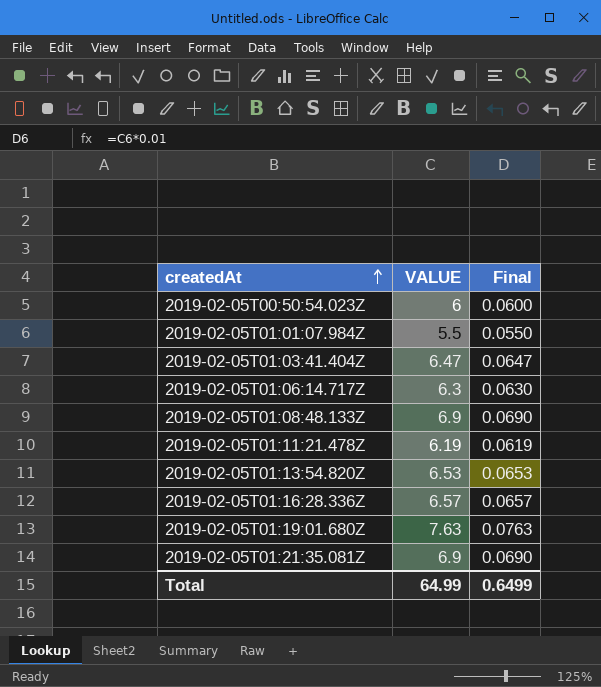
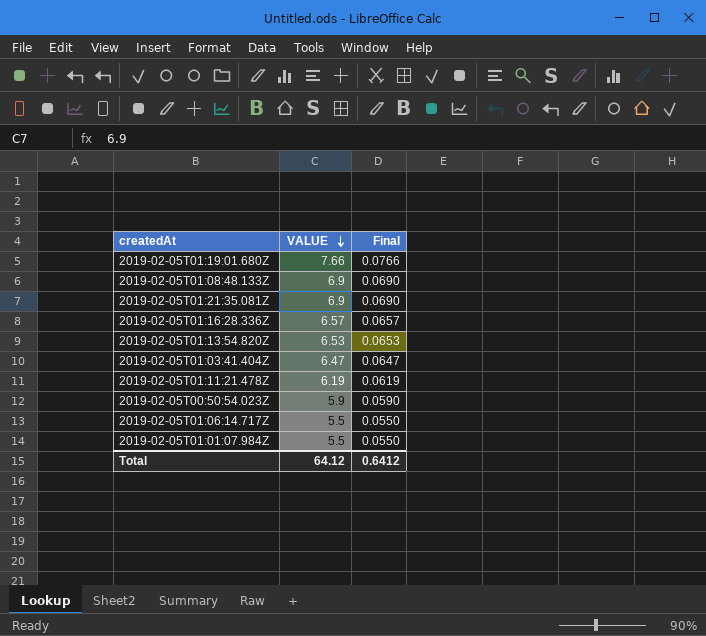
row order: createdAt ascending -> VALUE descending
2019-02-05T01:19:01.680Z | VALUE: 7.63 -> 7.66
2019-02-05T01:19:01.680Z | Final: 0.0763 -> 0.0766
2019-02-05T00:50:54.023Z | VALUE: 6 -> 5.9
2019-02-05T00:50:54.023Z | Final: 0.0600 -> 0.0590
2019-02-05T01:06:14.717Z | VALUE: 6.3 -> 5.5
2019-02-05T01:06:14.717Z | Final: 0.0630 -> 0.0550
Total | VALUE: 64.99 -> 64.12
Total | Final: 0.6499 -> 0.6412

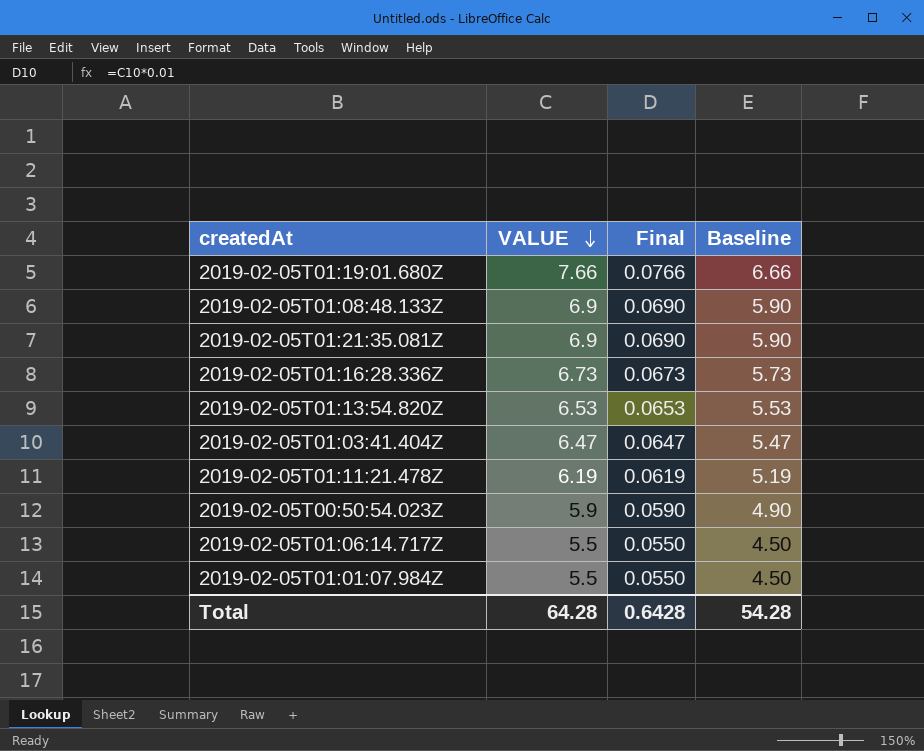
column Baseline | formula: none -> [VALUE] - 1
2019-02-05T01:16:28.336Z | VALUE: 6.57 -> 6.73
2019-02-05T01:16:28.336Z | Final: 0.0657 -> 0.0673
Total | VALUE: 64.12 -> 64.28
Total | Final: 0.6412 -> 0.6428

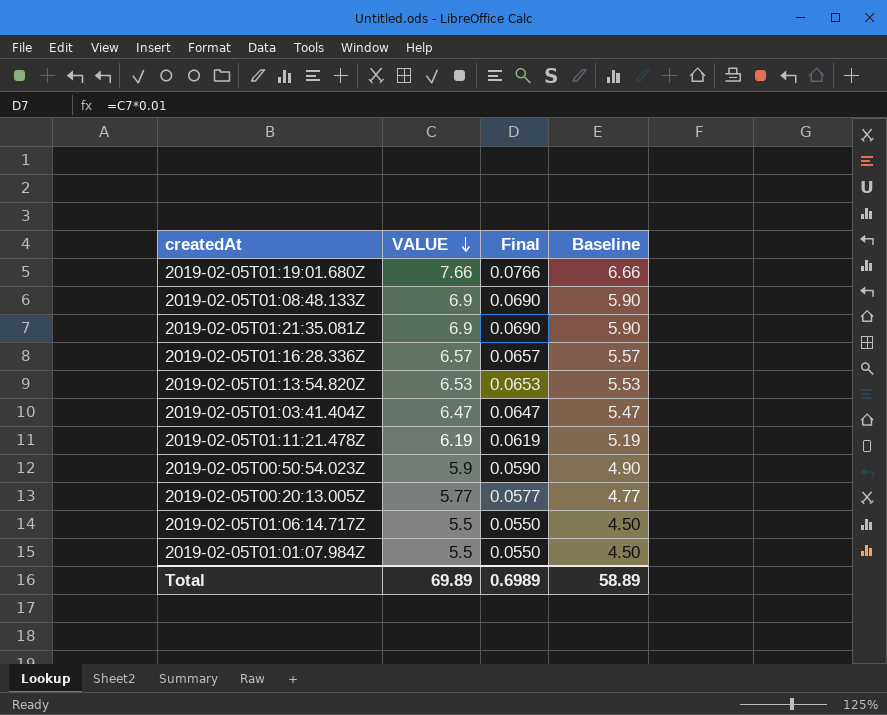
2019-02-05T01:16:28.336Z | VALUE: 6.73 -> 6.57
2019-02-05T01:16:28.336Z | Final: 0.0673 -> 0.0657
2019-02-05T01:16:28.336Z | Baseline: 5.73 -> 5.57
row 2019-02-05T00:20:13.005Z: none -> 5.77 | 0.0577 | 4.77
Total | VALUE: 64.28 -> 69.89
Total | Final: 0.6428 -> 0.6989
Total | Baseline: 54.28 -> 58.89

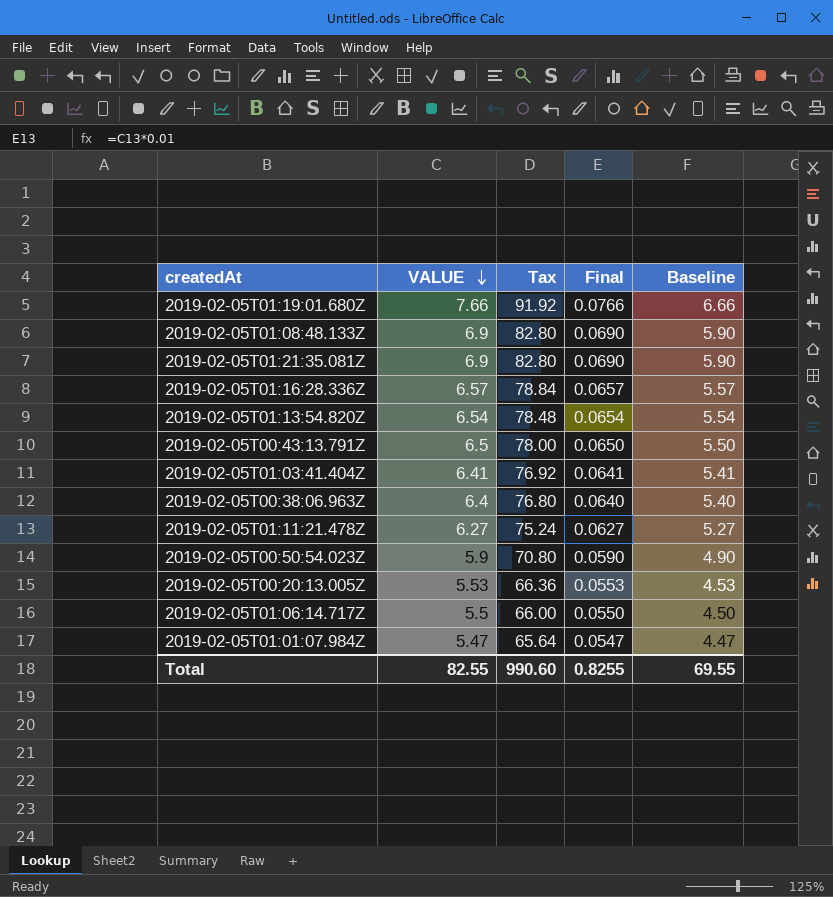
column Tax | formula: none -> [VALUE] * 12
2019-02-05T01:13:54.820Z | VALUE: 6.53 -> 6.54
2019-02-05T01:13:54.820Z | Final: 0.0653 -> 0.0654
2019-02-05T01:13:54.820Z | Baseline: 5.53 -> 5.54
row 2019-02-05T00:43:13.791Z: none -> 6.5 | 78.00 | 0.0650 | 5.50
2019-02-05T01:03:41.404Z | VALUE: 6.47 -> 6.41
2019-02-05T01:03:41.404Z | Final: 0.0647 -> 0.0641
2019-02-05T01:03:41.404Z | Baseline: 5.47 -> 5.41
row 2019-02-05T00:38:06.963Z: none -> 6.4 | 76.80 | 0.0640 | 5.40
2019-02-05T01:11:21.478Z | VALUE: 6.19 -> 6.27
2019-02-05T01:11:21.478Z | Final: 0.0619 -> 0.0627
2019-02-05T01:11:21.478Z | Baseline: 5.19 -> 5.27
2019-02-05T00:20:13.005Z | VALUE: 5.77 -> 5.53
2019-02-05T00:20:13.005Z | Final: 0.0577 -> 0.0553
2019-02-05T00:20:13.005Z | Baseline: 4.77 -> 4.53
2019-02-05T01:01:07.984Z | VALUE: 5.5 -> 5.47
2019-02-05T01:01:07.984Z | Final: 0.0550 -> 0.0547
2019-02-05T01:01:07.984Z | Baseline: 4.50 -> 4.47
Total | VALUE: 69.89 -> 82.55
Total | Final: 0.6989 -> 0.8255
Total | Baseline: 58.89 -> 69.55

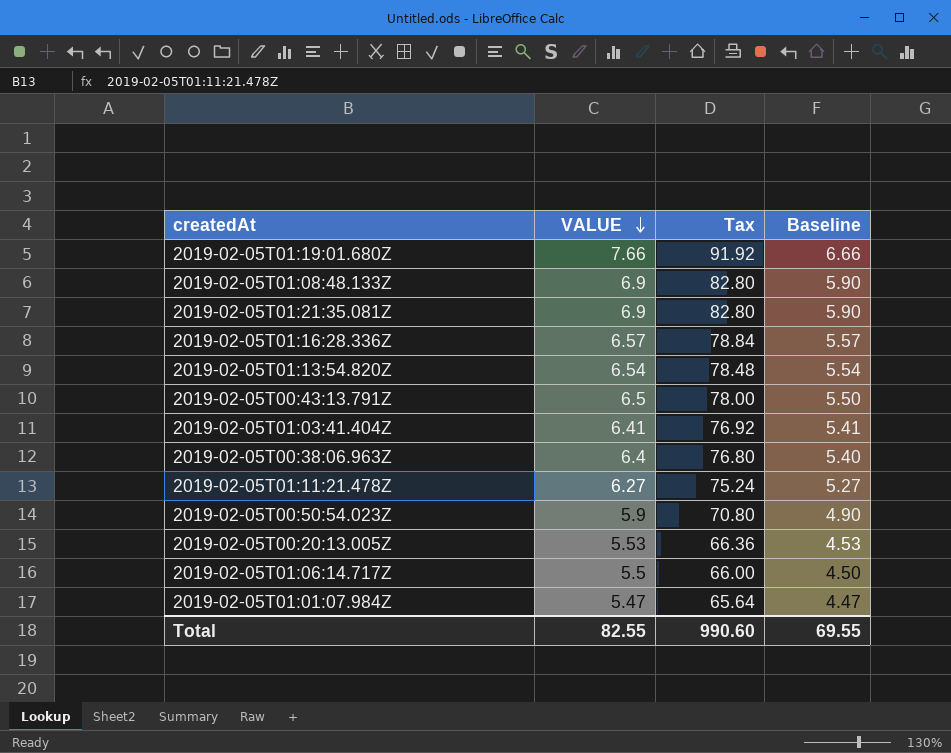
column Final | formula: [VALUE] * 0.01 -> none

